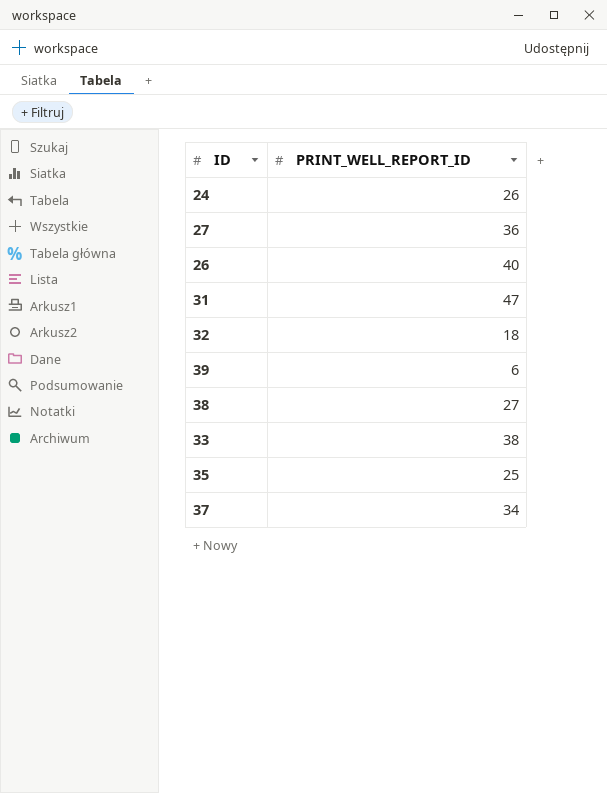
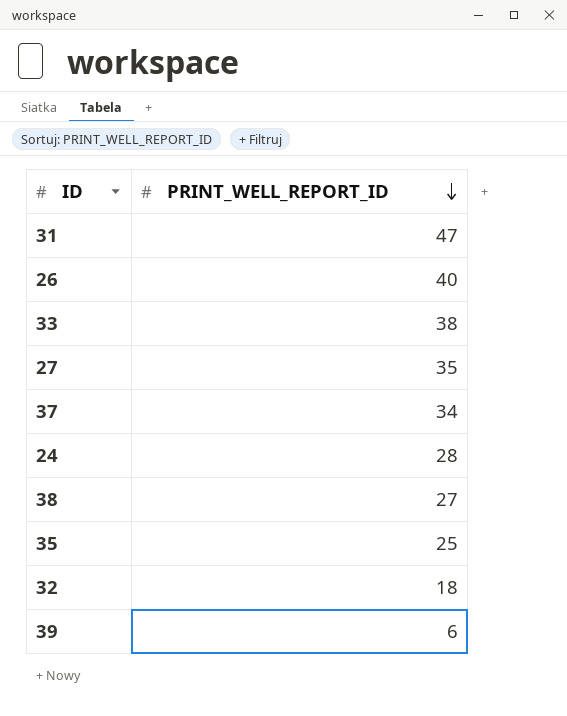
row order: none -> PRINT_WELL_REPORT_ID descending
27 | PRINT_WELL_REPORT_ID: 36 -> 35
24 | PRINT_WELL_REPORT_ID: 26 -> 28

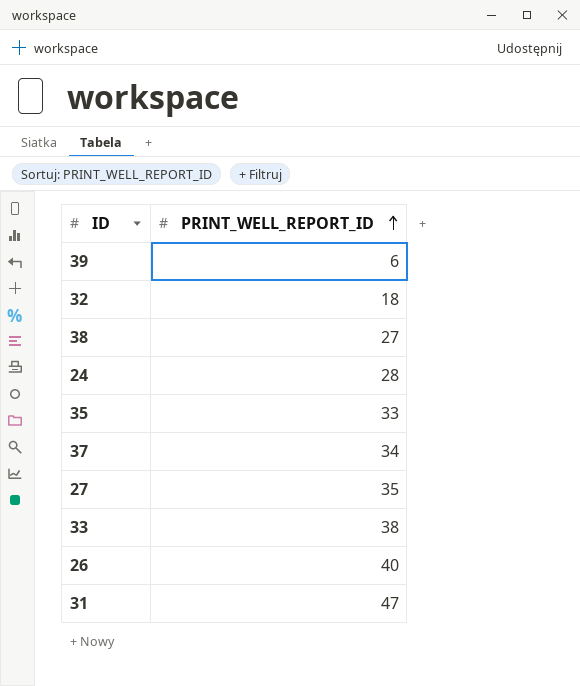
row order: PRINT_WELL_REPORT_ID descending -> PRINT_WELL_REPORT_ID ascending
35 | PRINT_WELL_REPORT_ID: 25 -> 33

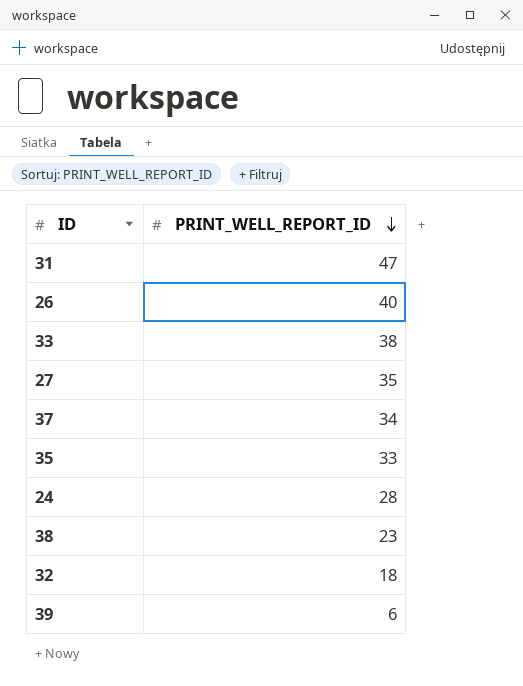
row order: PRINT_WELL_REPORT_ID ascending -> PRINT_WELL_REPORT_ID descending
38 | PRINT_WELL_REPORT_ID: 27 -> 23

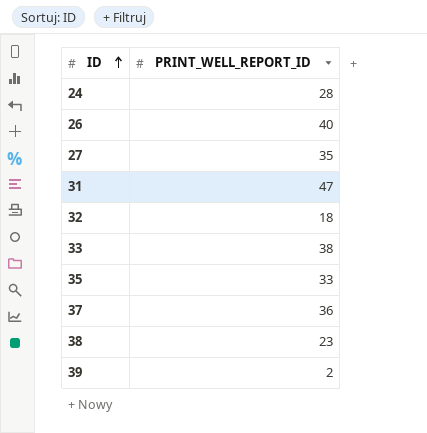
row order: PRINT_WELL_REPORT_ID descending -> ID ascending
37 | PRINT_WELL_REPORT_ID: 34 -> 36
39 | PRINT_WELL_REPORT_ID: 6 -> 2

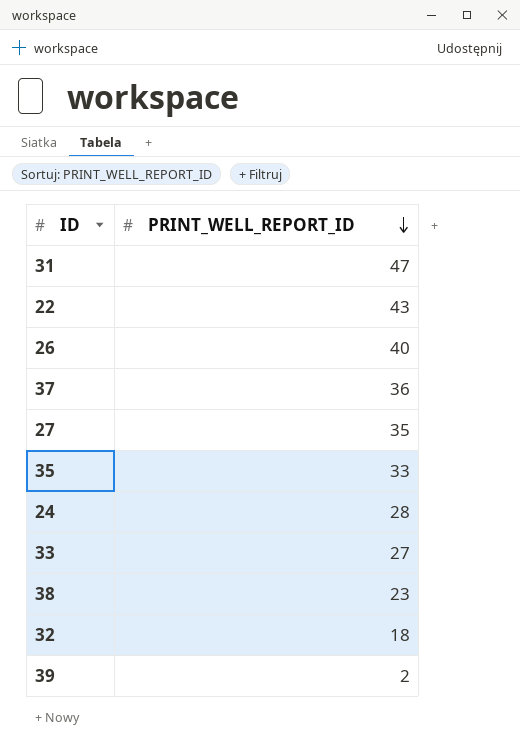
row order: ID ascending -> PRINT_WELL_REPORT_ID descending
row 22: none -> 43
33 | PRINT_WELL_REPORT_ID: 38 -> 27

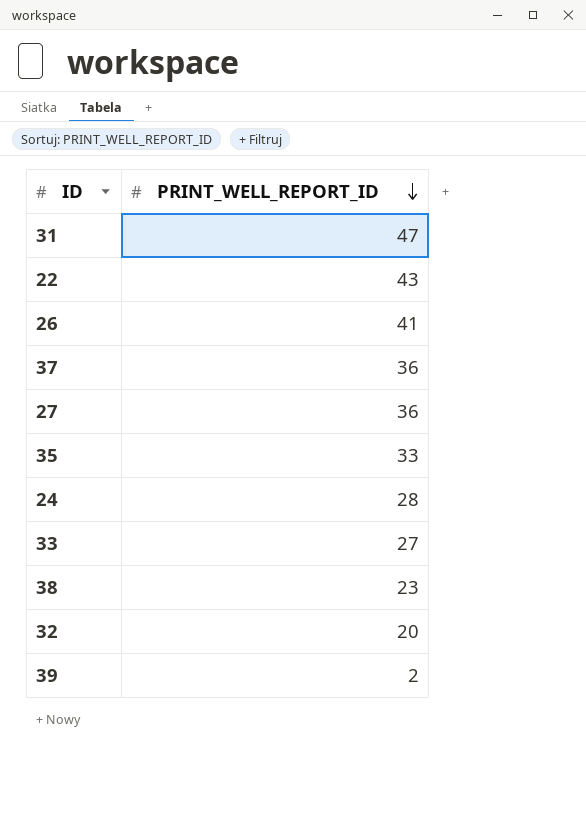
26 | PRINT_WELL_REPORT_ID: 40 -> 41
27 | PRINT_WELL_REPORT_ID: 35 -> 36
32 | PRINT_WELL_REPORT_ID: 18 -> 20

